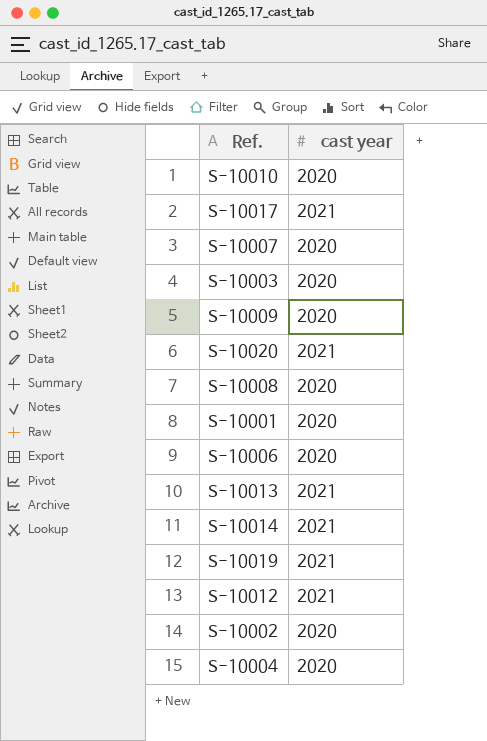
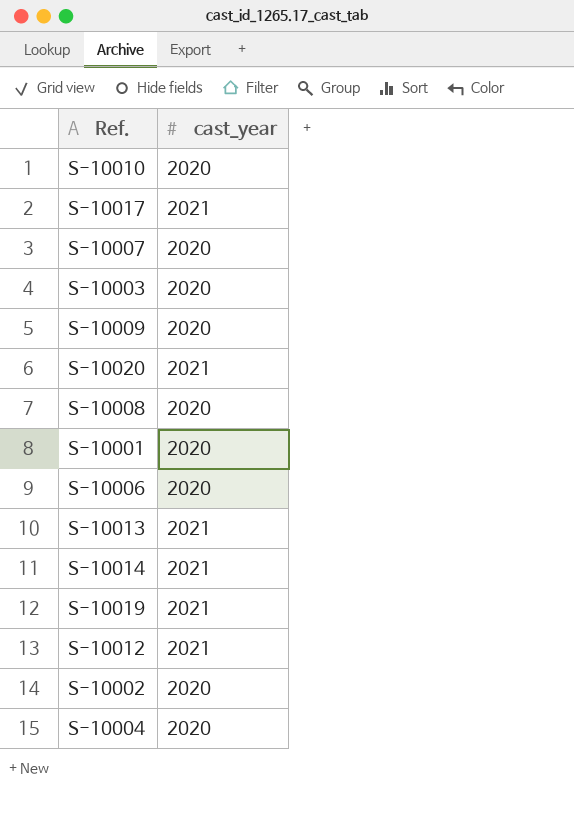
column name: cast year -> cast_year

